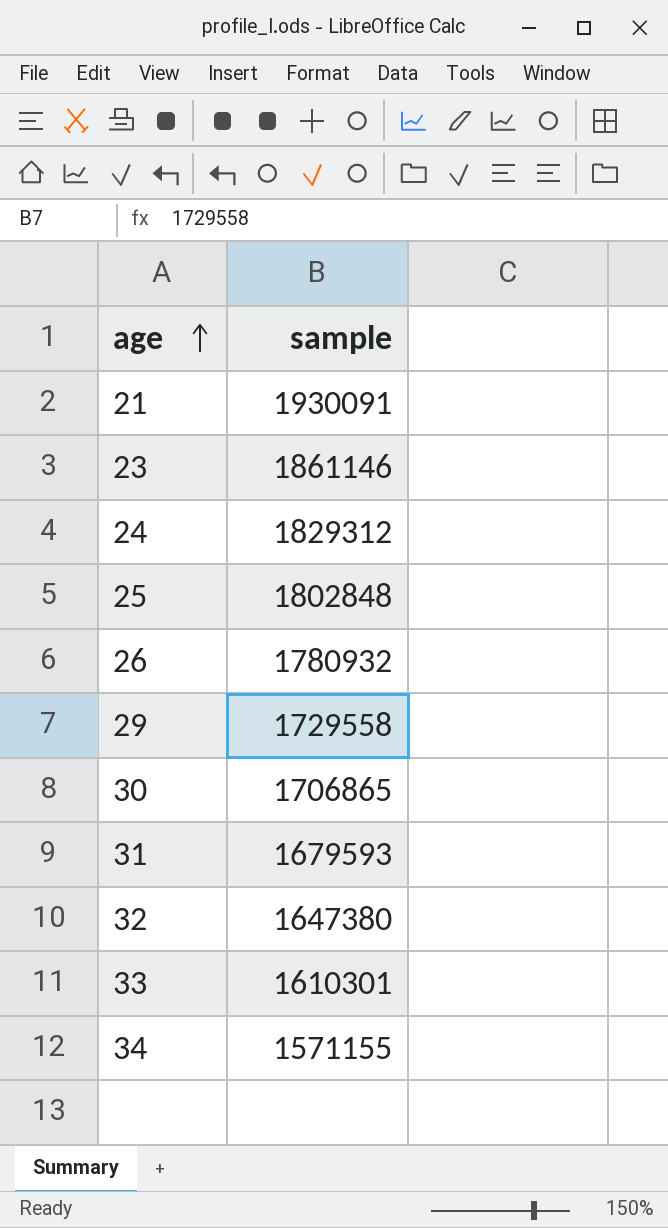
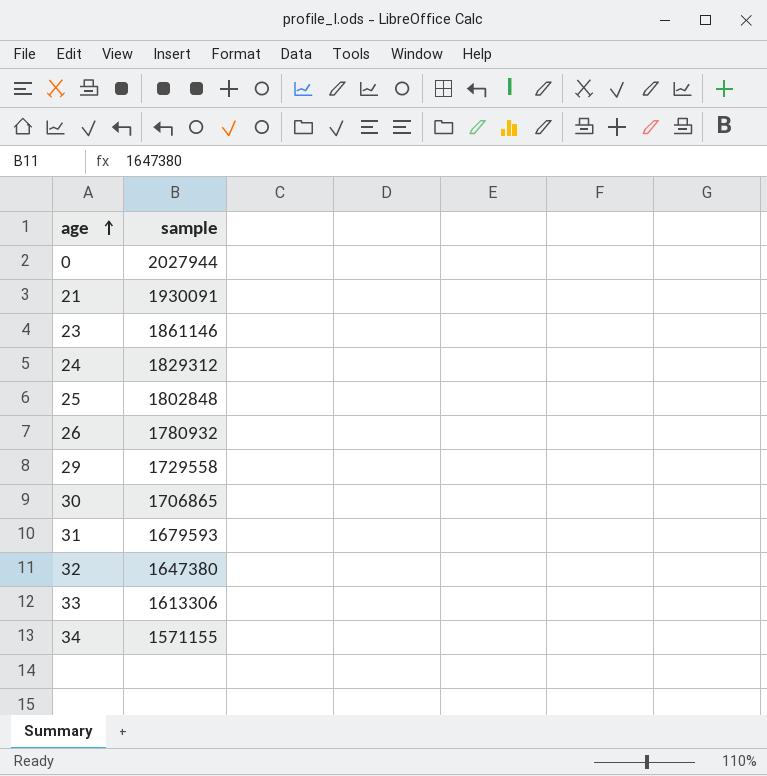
row 0: none -> 2027944
33 | sample: 1610301 -> 1613306

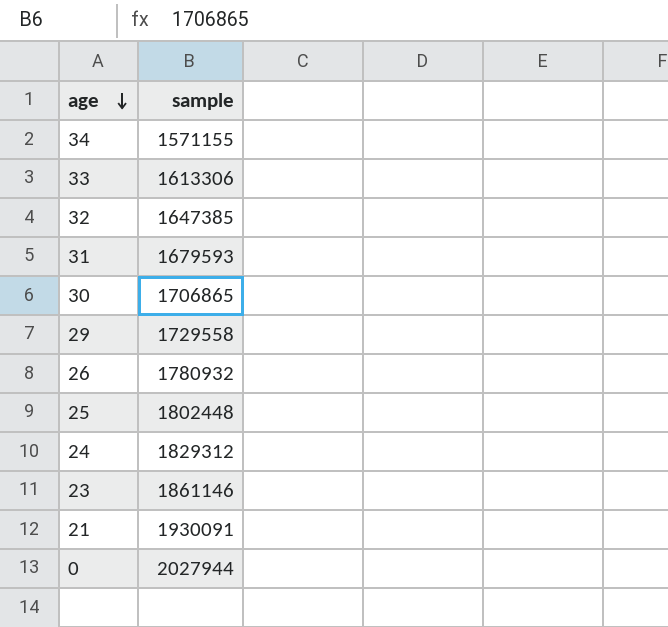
row order: age ascending -> age descending
32 | sample: 1647380 -> 1647385
25 | sample: 1802848 -> 1802448

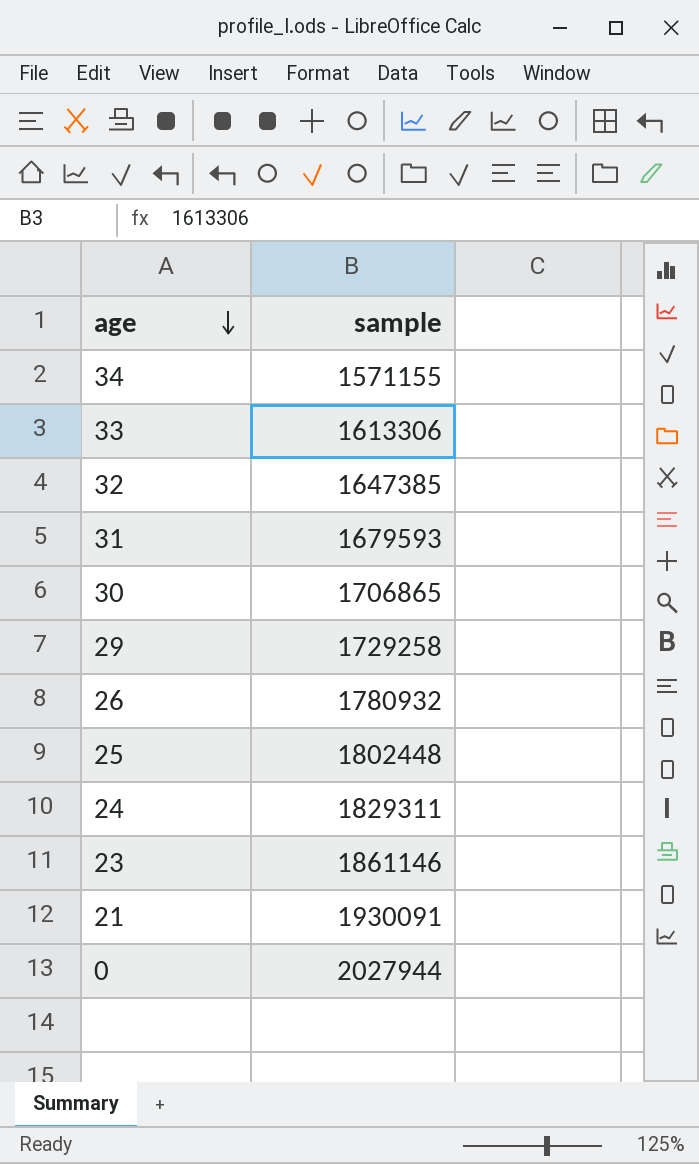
29 | sample: 1729558 -> 1729258
24 | sample: 1829312 -> 1829311

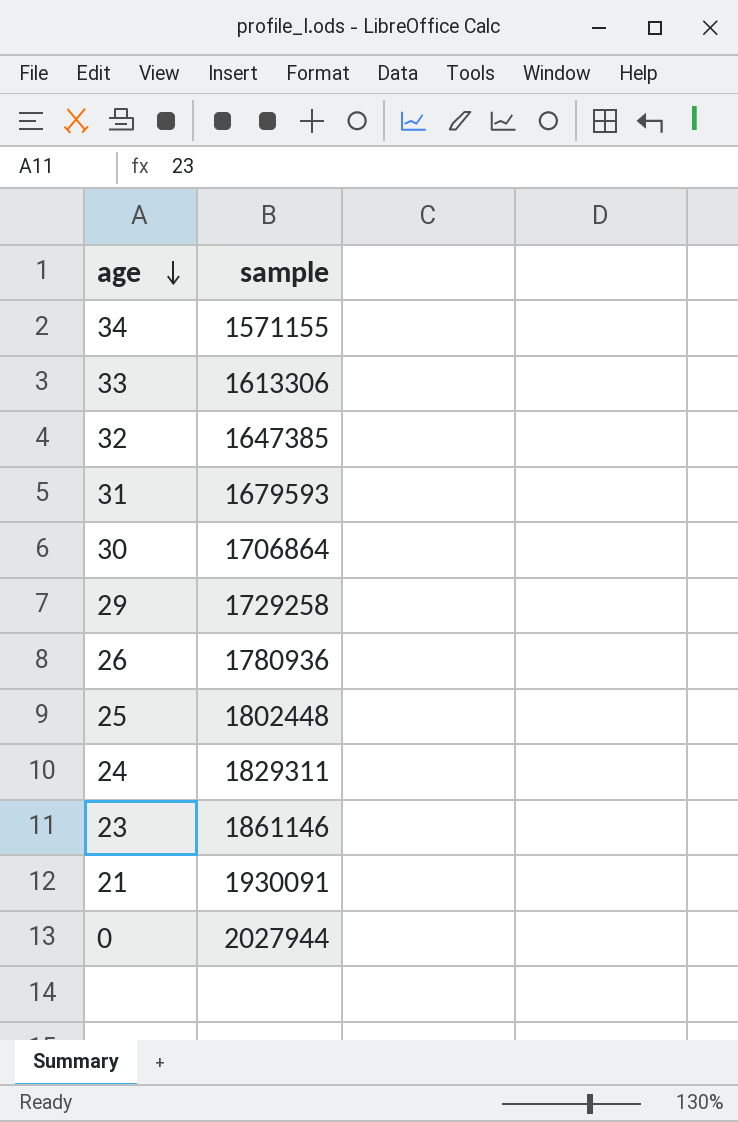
30 | sample: 1706865 -> 1706864
26 | sample: 1780932 -> 1780936

